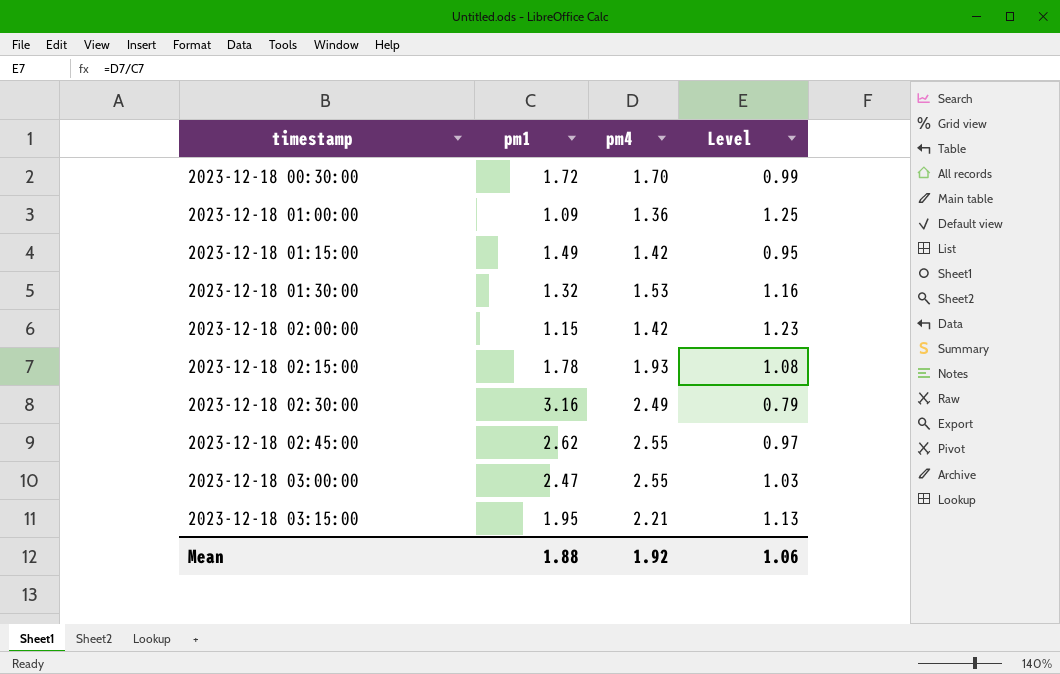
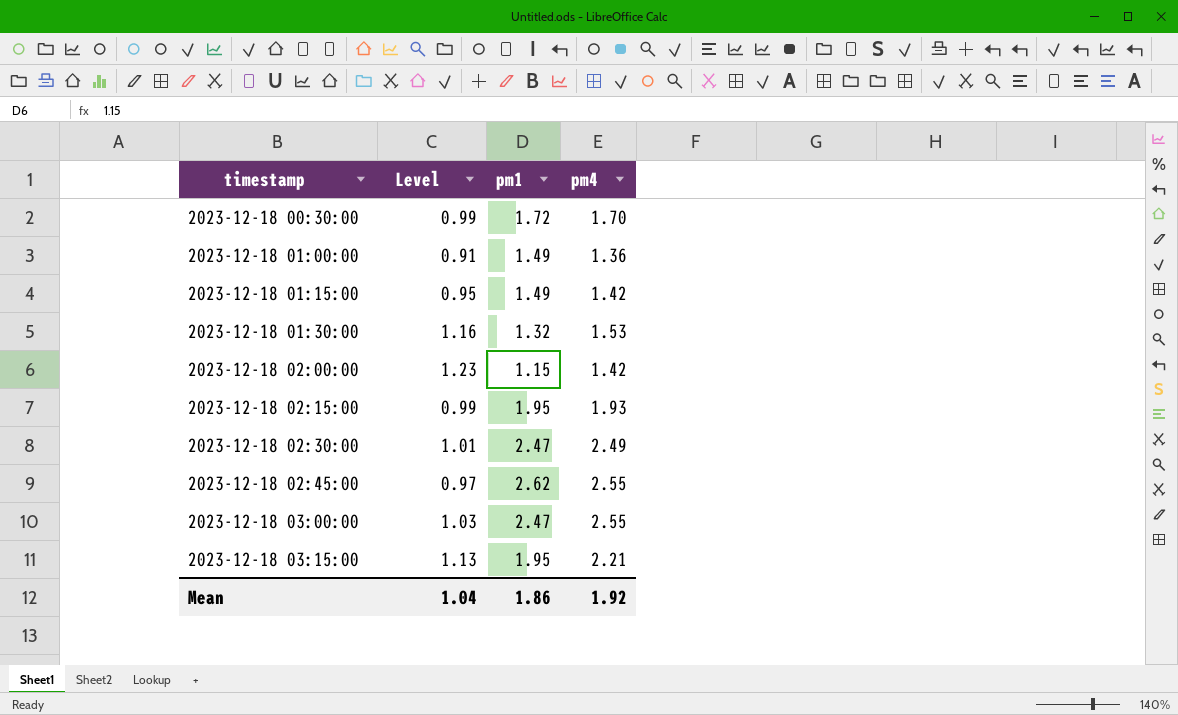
column Level | position: 4 -> 2
2023-12-18 01:00:00 | Level: 1.25 -> 0.91
2023-12-18 01:00:00 | pm1: 1.09 -> 1.49
2023-12-18 02:15:00 | Level: 1.08 -> 0.99
2023-12-18 02:15:00 | pm1: 1.78 -> 1.95
2023-12-18 02:30:00 | Level: 0.79 -> 1.01
2023-12-18 02:30:00 | pm1: 3.16 -> 2.47
Mean | Level: 1.06 -> 1.04
Mean | pm1: 1.88 -> 1.86

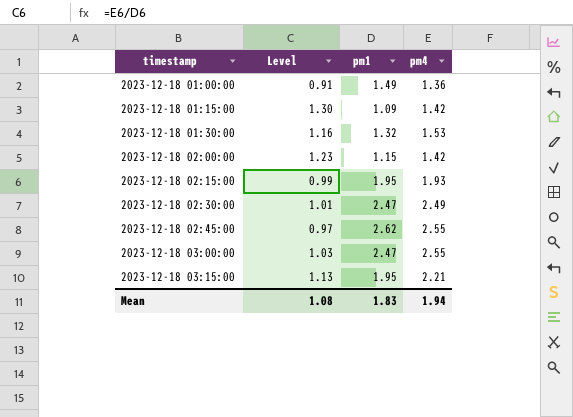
row 2023-12-18 00:30:00: 0.99 | 1.72 | 1.70 -> none
2023-12-18 01:15:00 | Level: 0.95 -> 1.30
2023-12-18 01:15:00 | pm1: 1.49 -> 1.09
Mean | Level: 1.04 -> 1.08
Mean | pm1: 1.86 -> 1.83
Mean | pm4: 1.92 -> 1.94

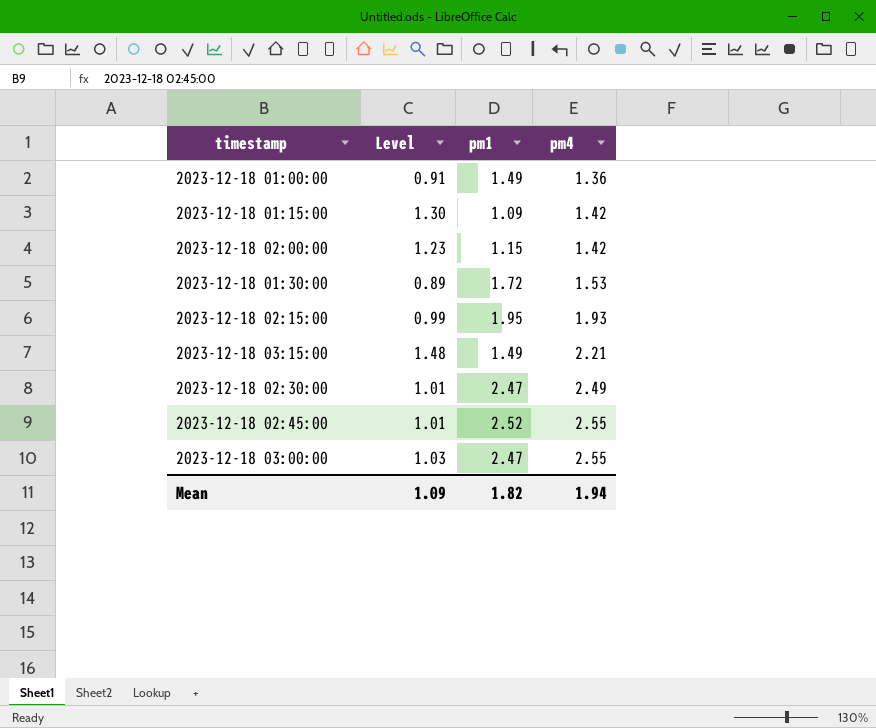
row order: timestamp ascending -> pm4 ascending
2023-12-18 01:30:00 | Level: 1.16 -> 0.89
2023-12-18 01:30:00 | pm1: 1.32 -> 1.72
2023-12-18 03:15:00 | Level: 1.13 -> 1.48
2023-12-18 03:15:00 | pm1: 1.95 -> 1.49
2023-12-18 02:45:00 | Level: 0.97 -> 1.01
2023-12-18 02:45:00 | pm1: 2.62 -> 2.52
Mean | Level: 1.08 -> 1.09
Mean | pm1: 1.83 -> 1.82

